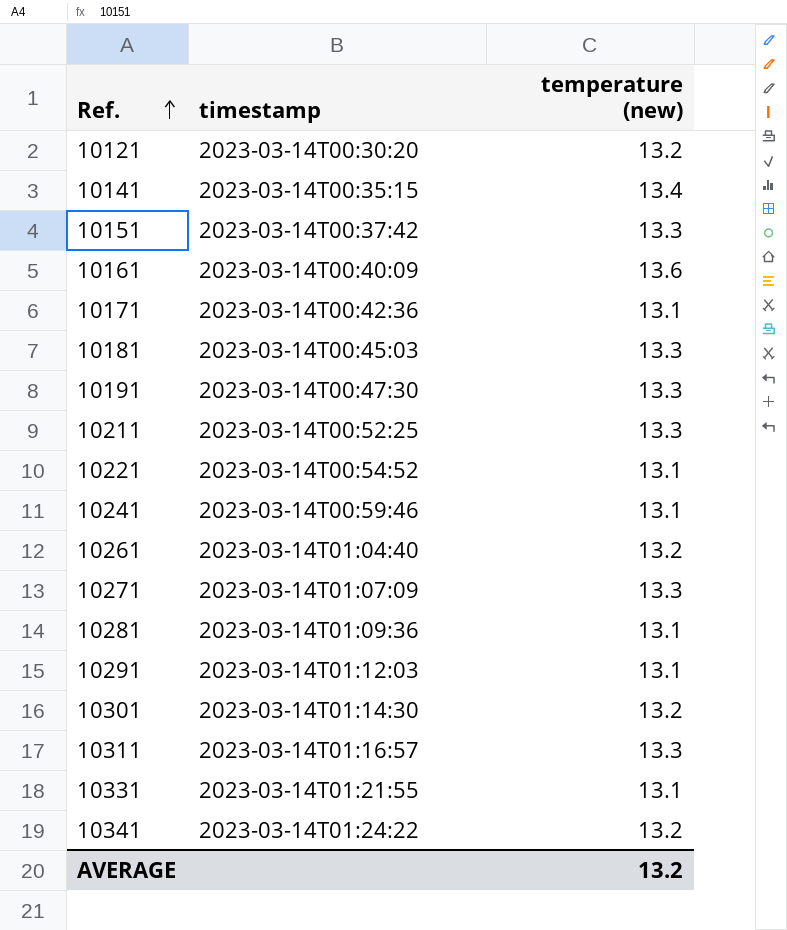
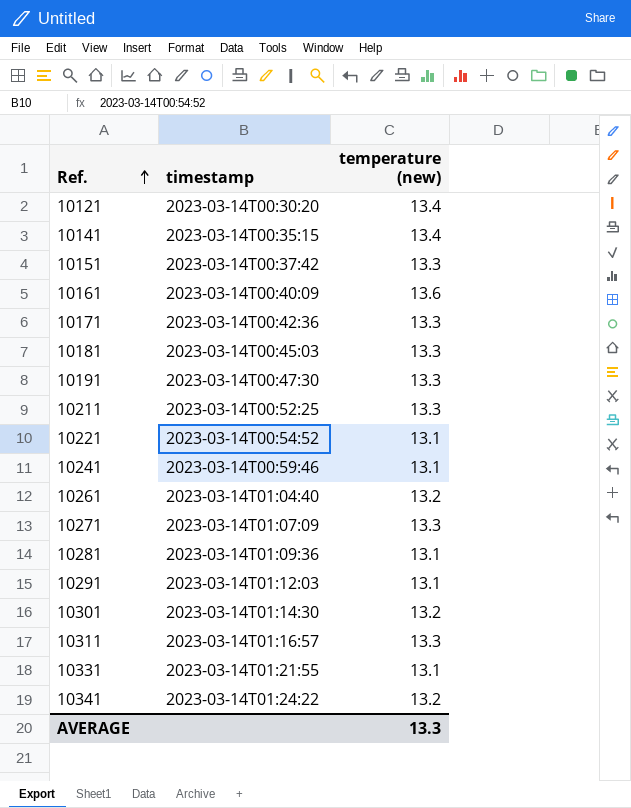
10121 | temperature (new): 13.2 -> 13.4
10171 | temperature (new): 13.1 -> 13.3
AVERAGE | temperature (new): 13.2 -> 13.3

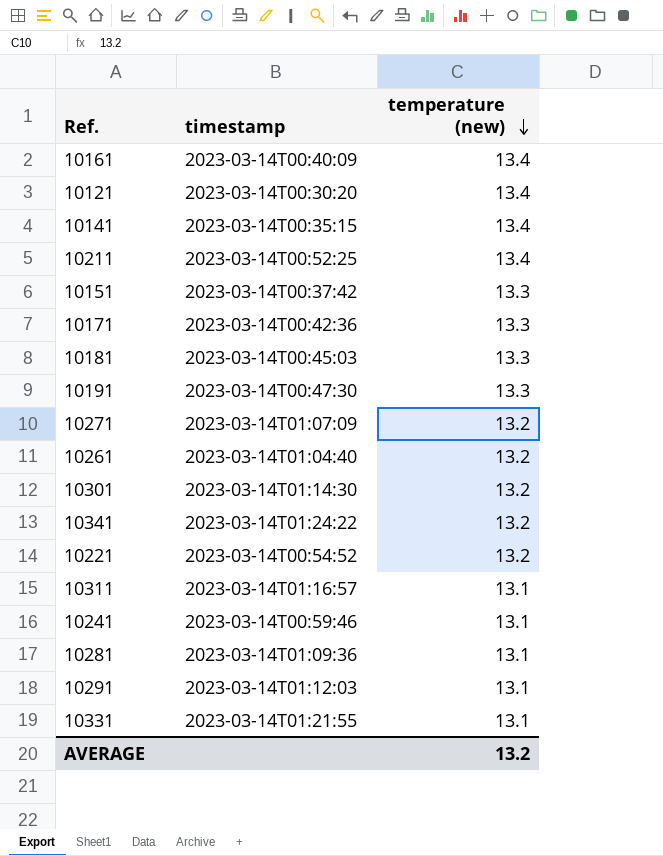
row order: Ref. ascending -> temperature (new) descending
10161 | temperature (new): 13.6 -> 13.4
10211 | temperature (new): 13.3 -> 13.4
10271 | temperature (new): 13.3 -> 13.2
10221 | temperature (new): 13.1 -> 13.2
10311 | temperature (new): 13.3 -> 13.1
AVERAGE | temperature (new): 13.3 -> 13.2

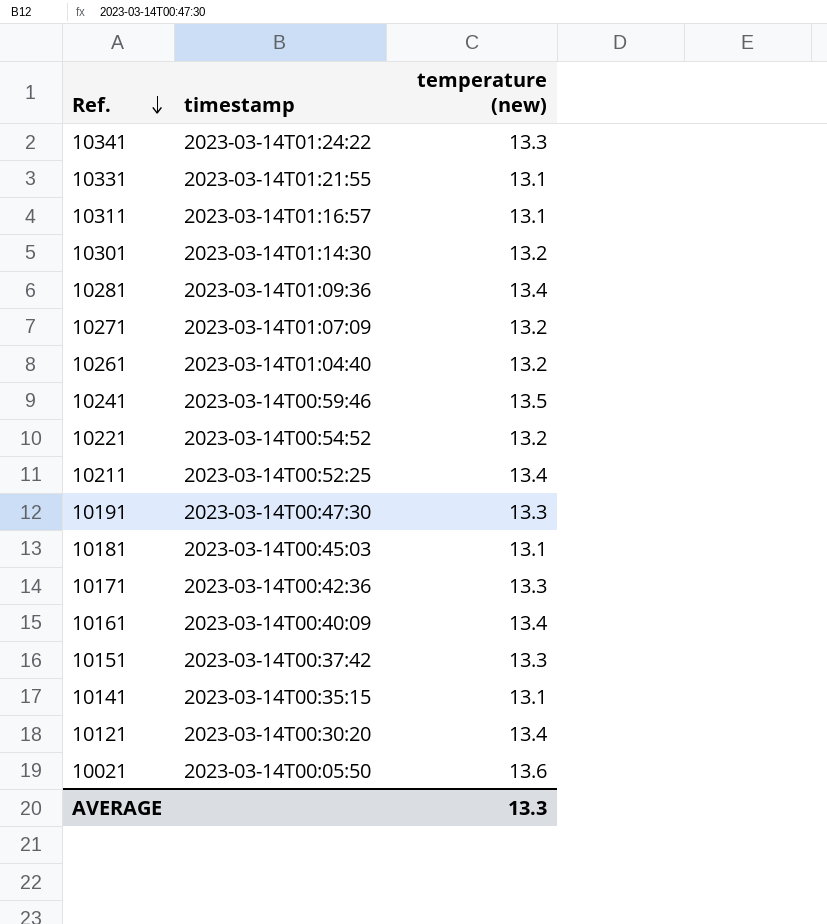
row order: temperature (new) descending -> Ref. descending
row 10291: 2023-03-14T01:12:03 | 13.1 -> none
10341 | temperature (new): 13.2 -> 13.3
10281 | temperature (new): 13.1 -> 13.4
10241 | temperature (new): 13.1 -> 13.5
10181 | temperature (new): 13.3 -> 13.1
10141 | temperature (new): 13.4 -> 13.1
row 10021: none -> 2023-03-14T00:05:50 | 13.6
AVERAGE | temperature (new): 13.2 -> 13.3

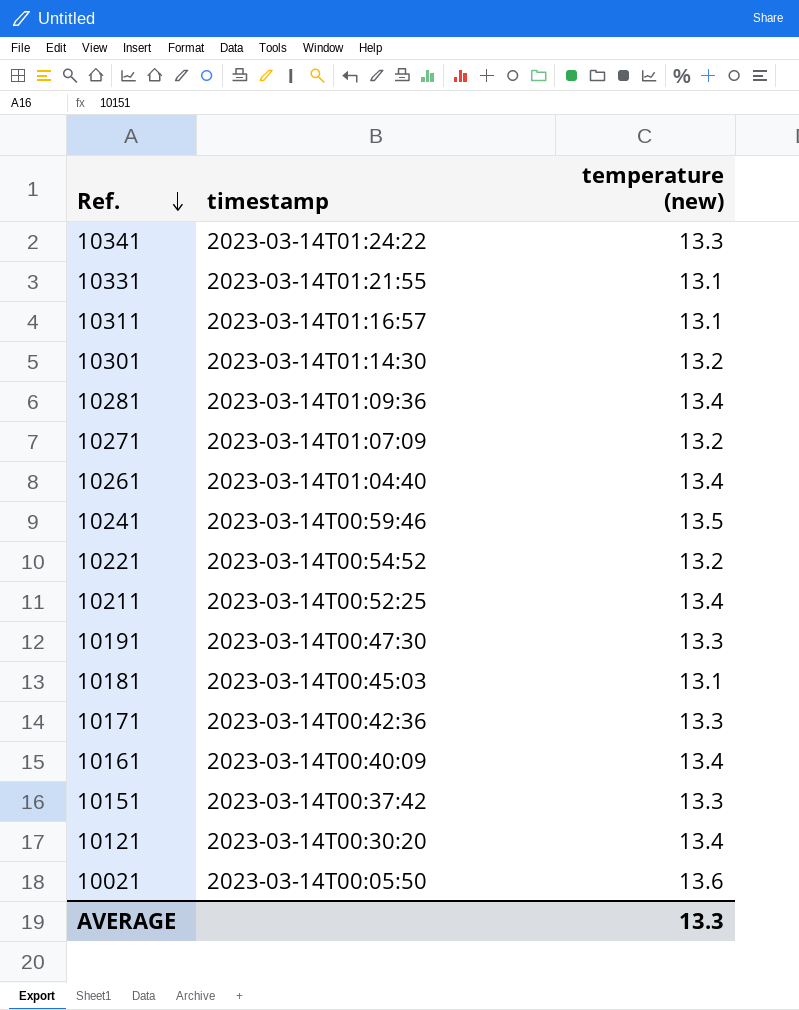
row 10141: 2023-03-14T00:35:15 | 13.1 -> none
10261 | temperature (new): 13.2 -> 13.4

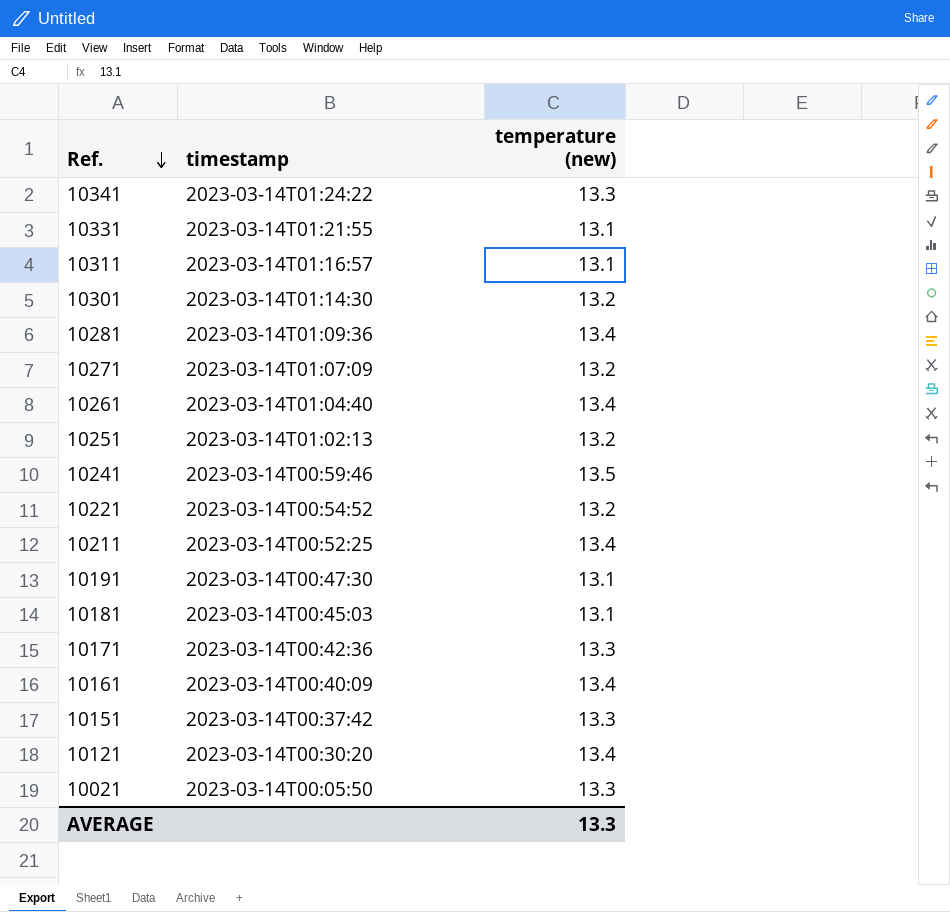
row 10251: none -> 2023-03-14T01:02:13 | 13.2
10191 | temperature (new): 13.3 -> 13.1
10021 | temperature (new): 13.6 -> 13.3

